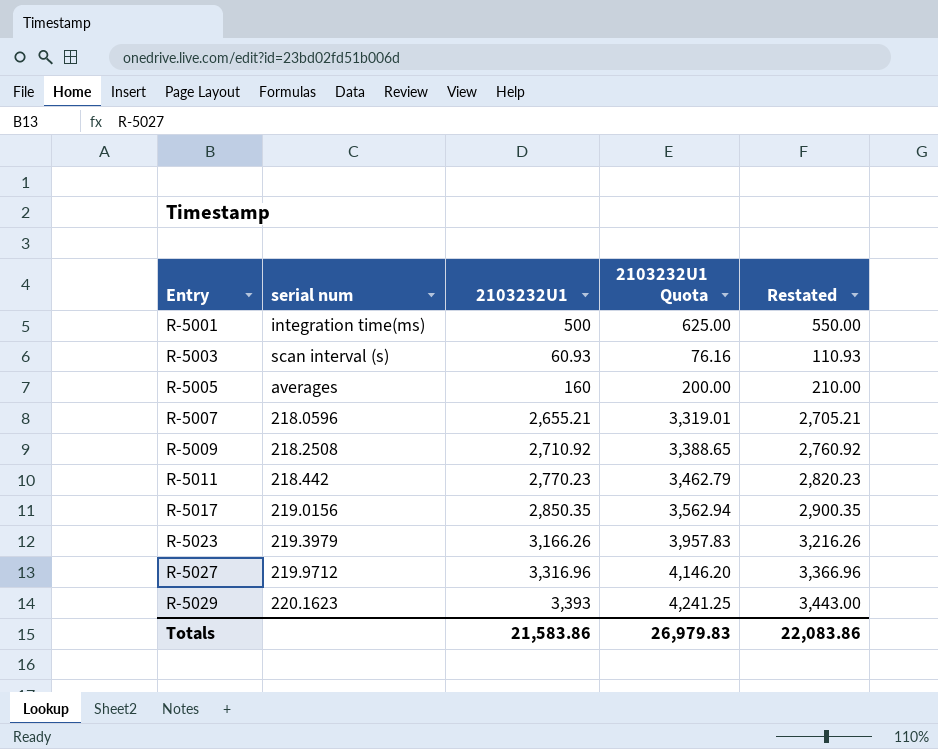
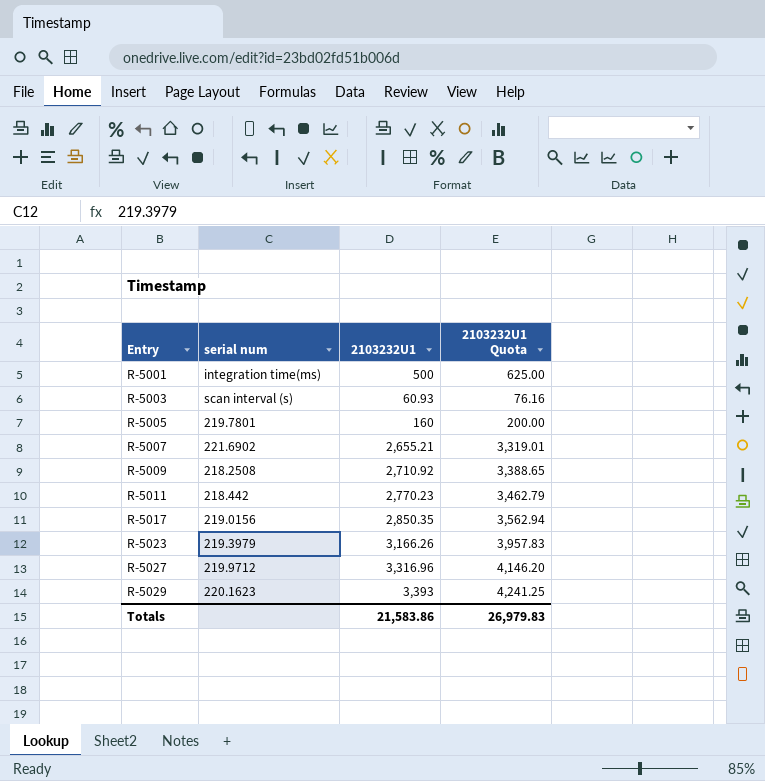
column Restated | formula: [2103232U1] + 50 -> none
R-5005 | serial num: averages -> 219.7801
R-5007 | serial num: 218.0596 -> 221.6902

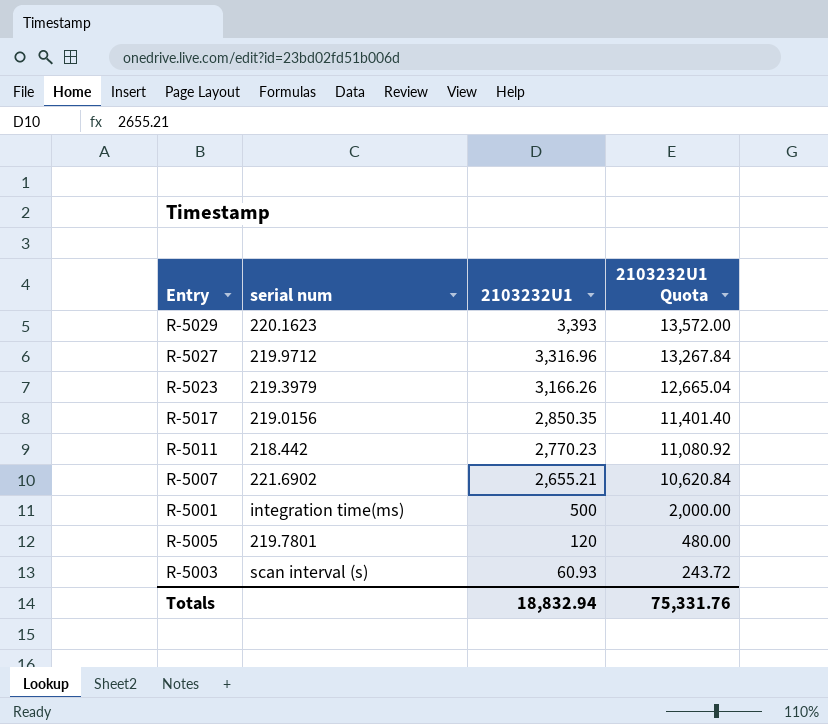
row order: Entry ascending -> 2103232U1 descending
column 2103232U1 Quota | formula: [2103232U1] * 1.25 -> [2103232U1] * 4
row R-5009: 218.2508 | 2,710.92 | 3,388.65 -> none
R-5005 | 2103232U1: 160 -> 120
Totals | 2103232U1: 21,583.86 -> 18,832.94
Totals | 2103232U1 Quota: 26,979.83 -> 75,331.76

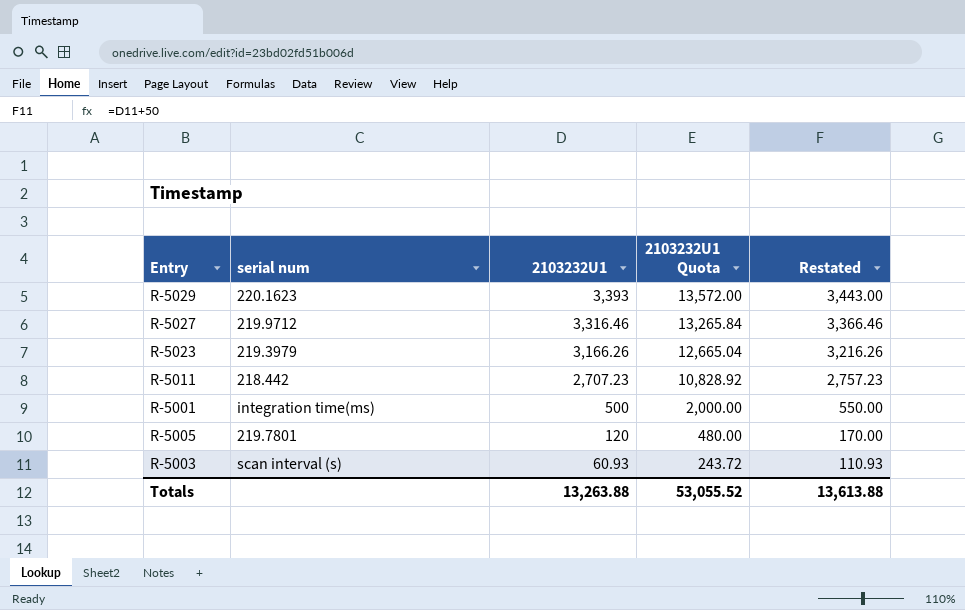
column Restated | formula: none -> [2103232U1] + 50
row R-5017: 219.0156 | 2,850.35 | 11,401.40 -> none
row R-5007: 221.6902 | 2,655.21 | 10,620.84 -> none
R-5027 | 2103232U1: 3,316.96 -> 3,316.46
R-5027 | 2103232U1 Quota: 13,267.84 -> 13,265.84
R-5011 | 2103232U1: 2,770.23 -> 2,707.23
R-5011 | 2103232U1 Quota: 11,080.92 -> 10,828.92
Totals | 2103232U1: 18,832.94 -> 13,263.88
Totals | 2103232U1 Quota: 75,331.76 -> 53,055.52

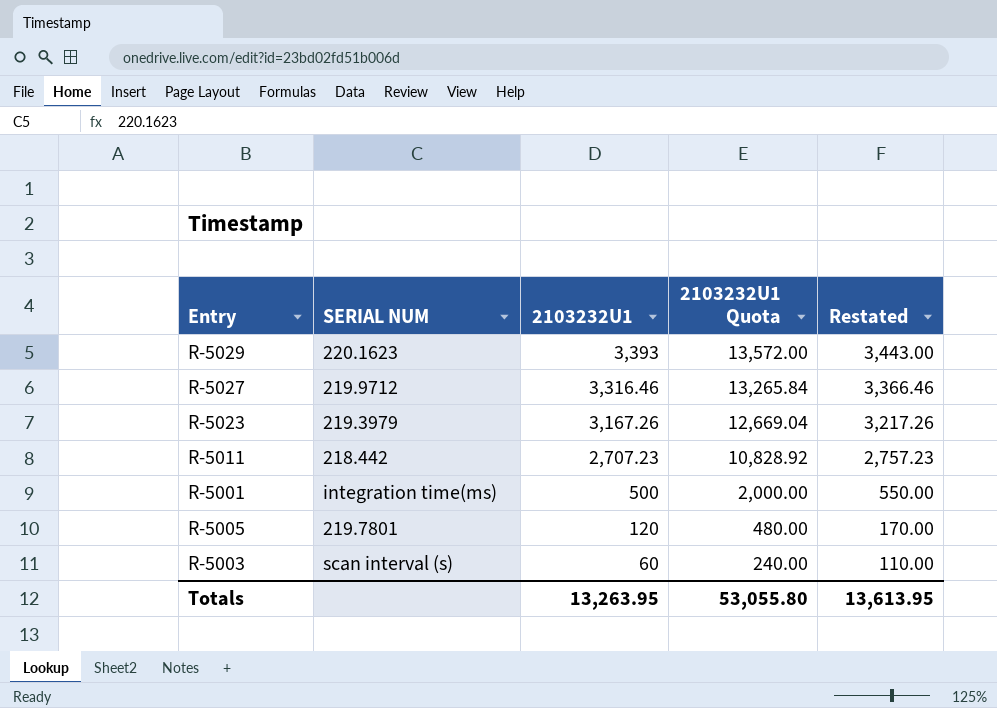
column name: serial num -> SERIAL NUM
R-5023 | 2103232U1: 3,166.26 -> 3,167.26
R-5023 | 2103232U1 Quota: 12,665.04 -> 12,669.04
R-5023 | Restated: 3,216.26 -> 3,217.26
R-5003 | 2103232U1: 60.93 -> 60
R-5003 | 2103232U1 Quota: 243.72 -> 240.00
R-5003 | Restated: 110.93 -> 110.00
Totals | 2103232U1: 13,263.88 -> 13,263.95
Totals | 2103232U1 Quota: 53,055.52 -> 53,055.80
Totals | Restated: 13,613.88 -> 13,613.95

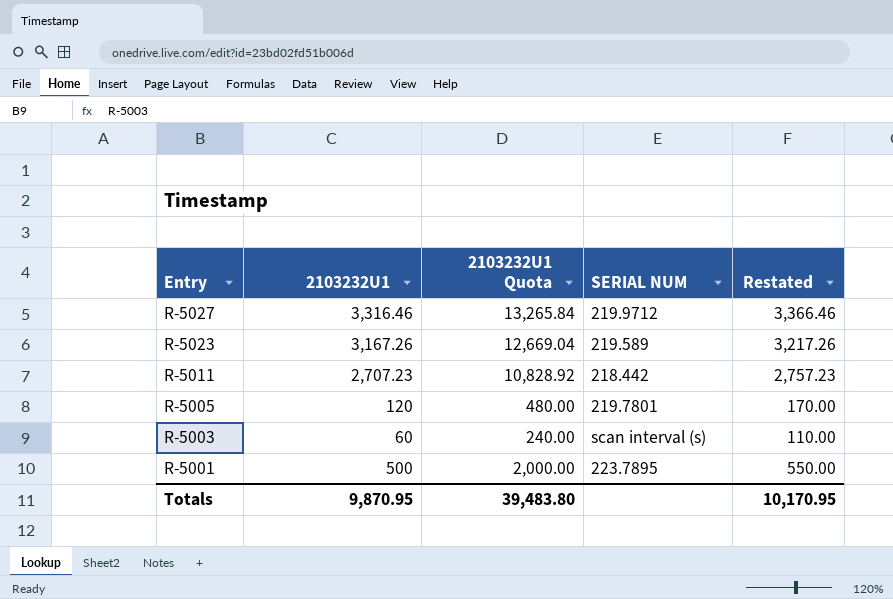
row order: 2103232U1 descending -> Entry descending
column SERIAL NUM | position: 2 -> 4
row R-5029: 220.1623 | 3,393 | 13,572.00 | 3,443.00 -> none
R-5023 | SERIAL NUM: 219.3979 -> 219.589
R-5001 | SERIAL NUM: integration time(ms) -> 223.7895
Totals | 2103232U1: 13,263.95 -> 9,870.95
Totals | 2103232U1 Quota: 53,055.80 -> 39,483.80
Totals | Restated: 13,613.95 -> 10,170.95

